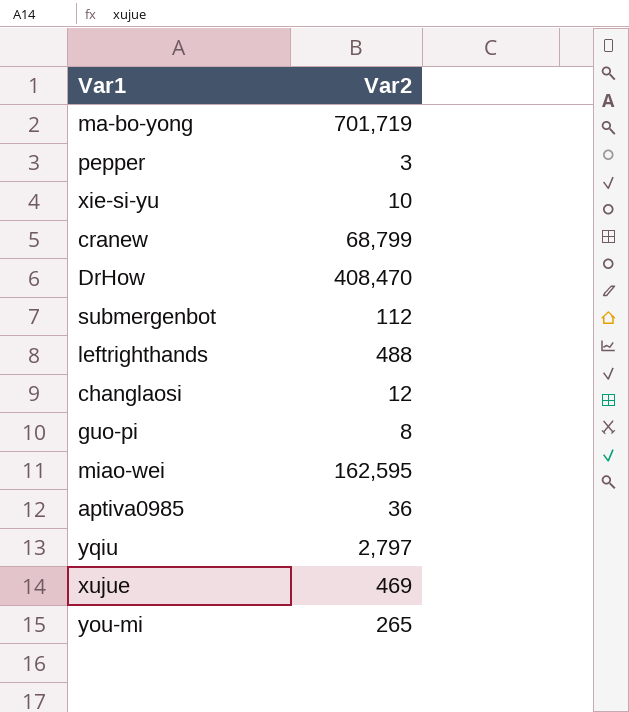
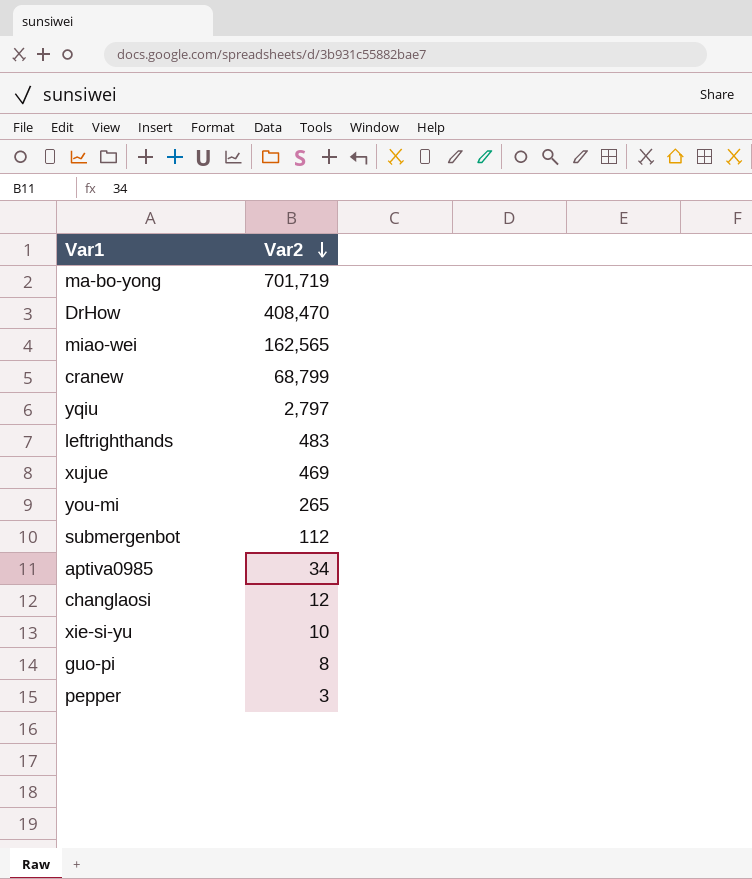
row order: none -> Var2 descending
miao-wei | Var2: 162,595 -> 162,565
leftrighthands | Var2: 488 -> 483
aptiva0985 | Var2: 36 -> 34

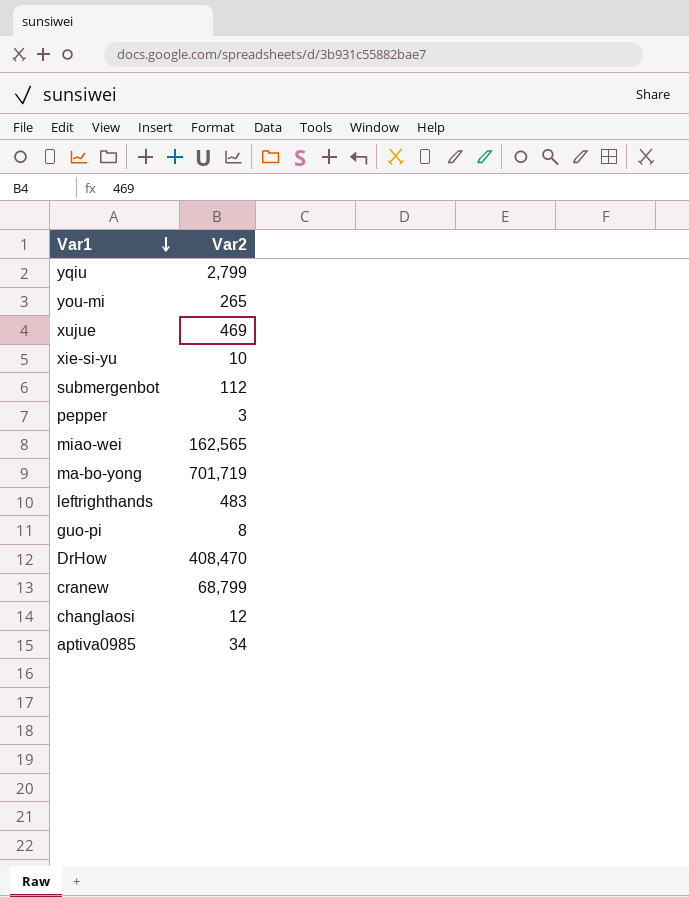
row order: Var2 descending -> Var1 descending
yqiu | Var2: 2,797 -> 2,799

